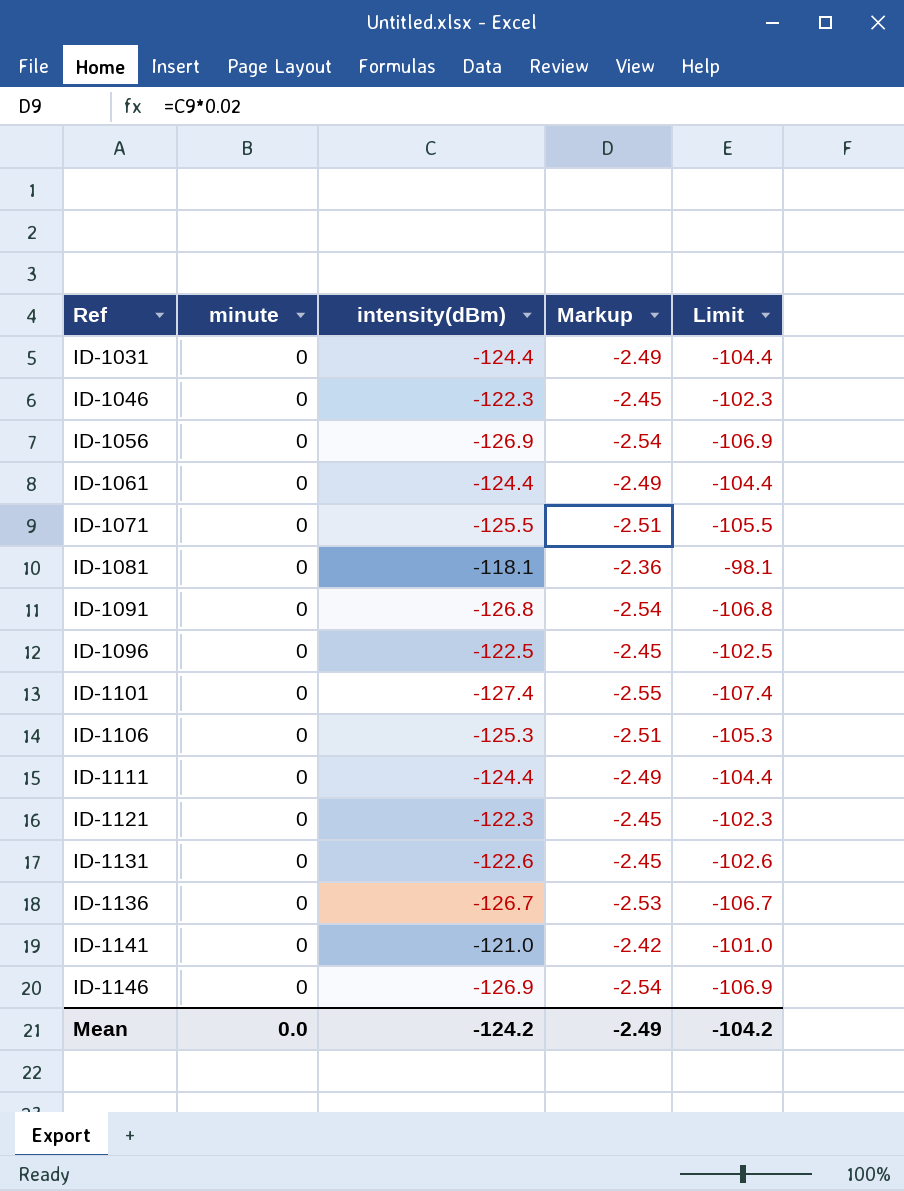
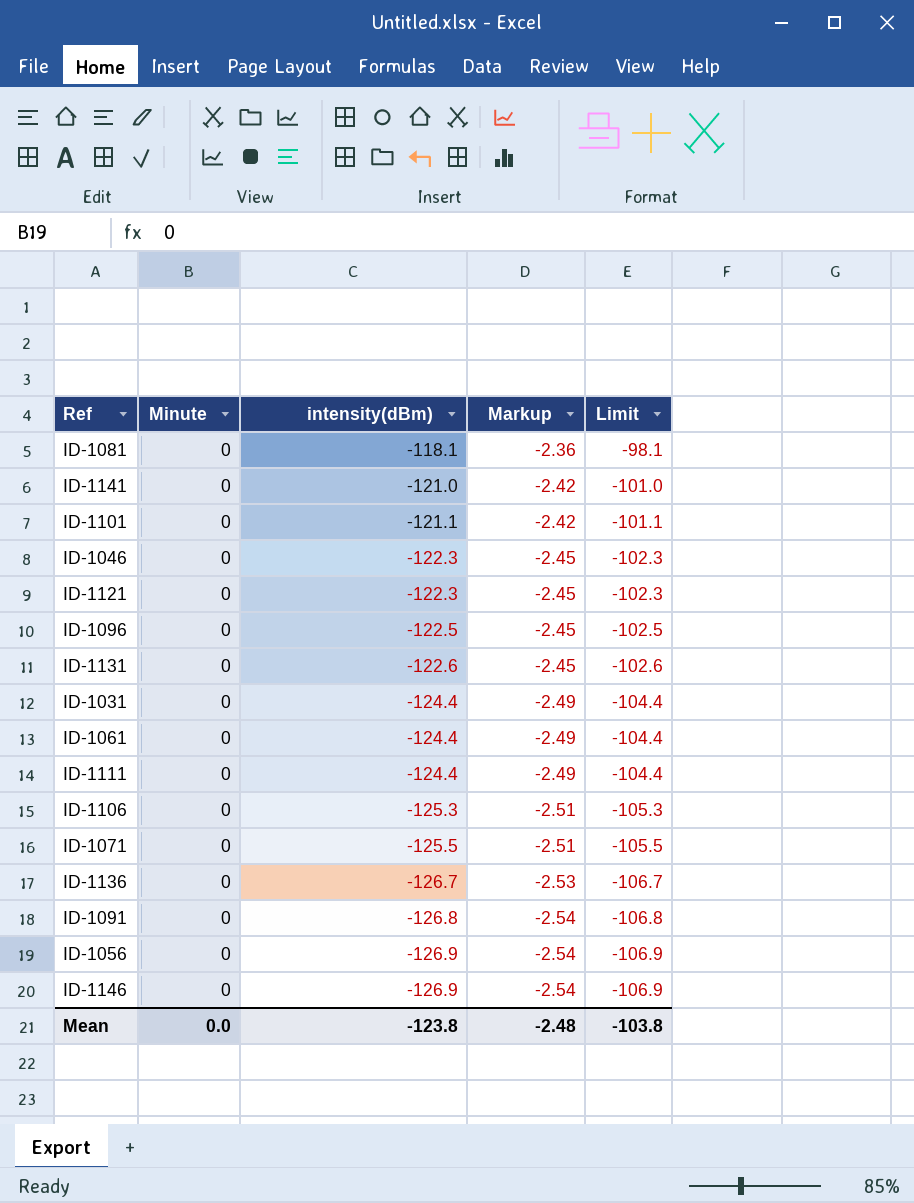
row order: Ref ascending -> intensity(dBm) descending
column name: minute -> Minute
ID-1101 | intensity(dBm): -127.4 -> -121.1
ID-1101 | Markup: -2.55 -> -2.42
ID-1101 | Limit: -107.4 -> -101.1
Mean | intensity(dBm): -124.2 -> -123.8
Mean | Markup: -2.49 -> -2.48
Mean | Limit: -104.2 -> -103.8

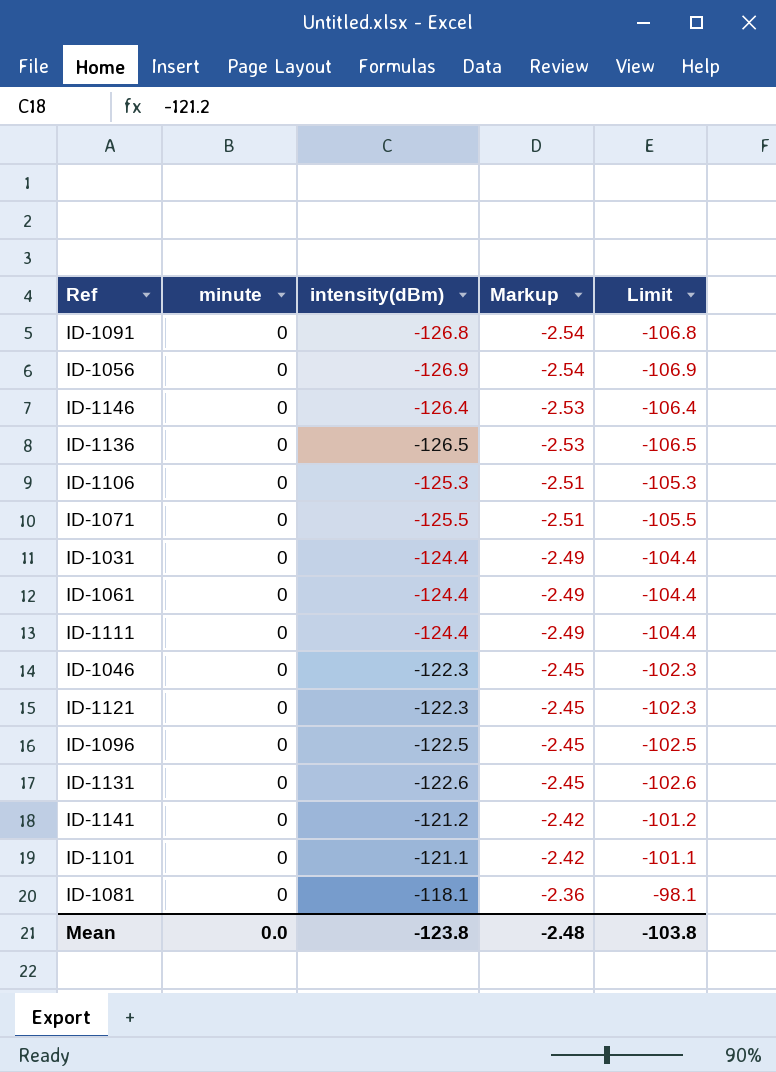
row order: intensity(dBm) descending -> Markup ascending
column name: Minute -> minute
ID-1146 | intensity(dBm): -126.9 -> -126.4
ID-1146 | Markup: -2.54 -> -2.53
ID-1146 | Limit: -106.9 -> -106.4
ID-1136 | intensity(dBm): -126.7 -> -126.5
ID-1136 | Limit: -106.7 -> -106.5
ID-1141 | intensity(dBm): -121.0 -> -121.2
ID-1141 | Limit: -101.0 -> -101.2

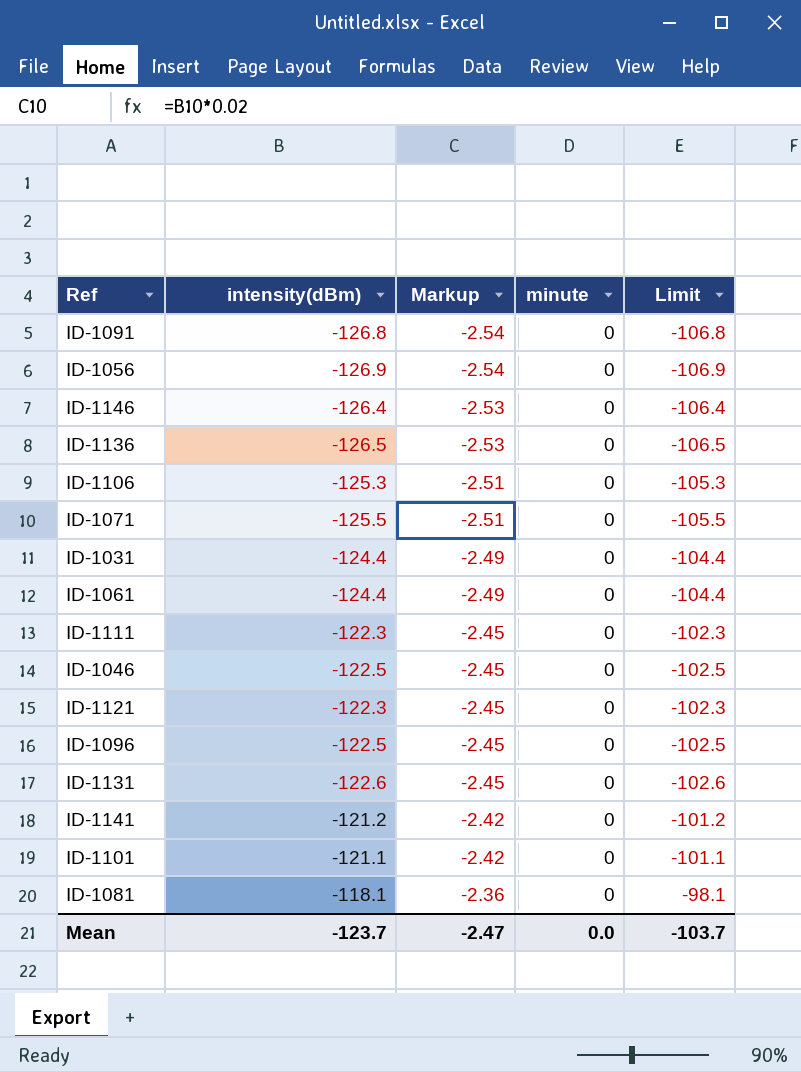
column minute | position: 2 -> 4
ID-1111 | intensity(dBm): -124.4 -> -122.3
ID-1111 | Markup: -2.49 -> -2.45
ID-1111 | Limit: -104.4 -> -102.3
ID-1046 | intensity(dBm): -122.3 -> -122.5
ID-1046 | Limit: -102.3 -> -102.5
Mean | intensity(dBm): -123.8 -> -123.7
Mean | Markup: -2.48 -> -2.47
Mean | Limit: -103.8 -> -103.7

